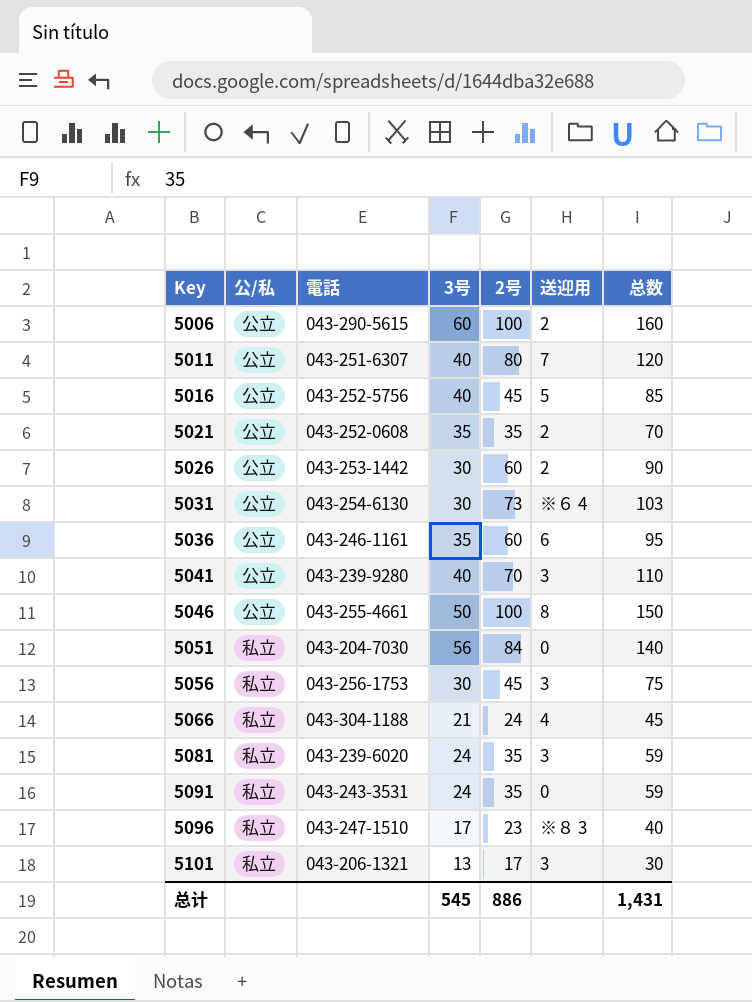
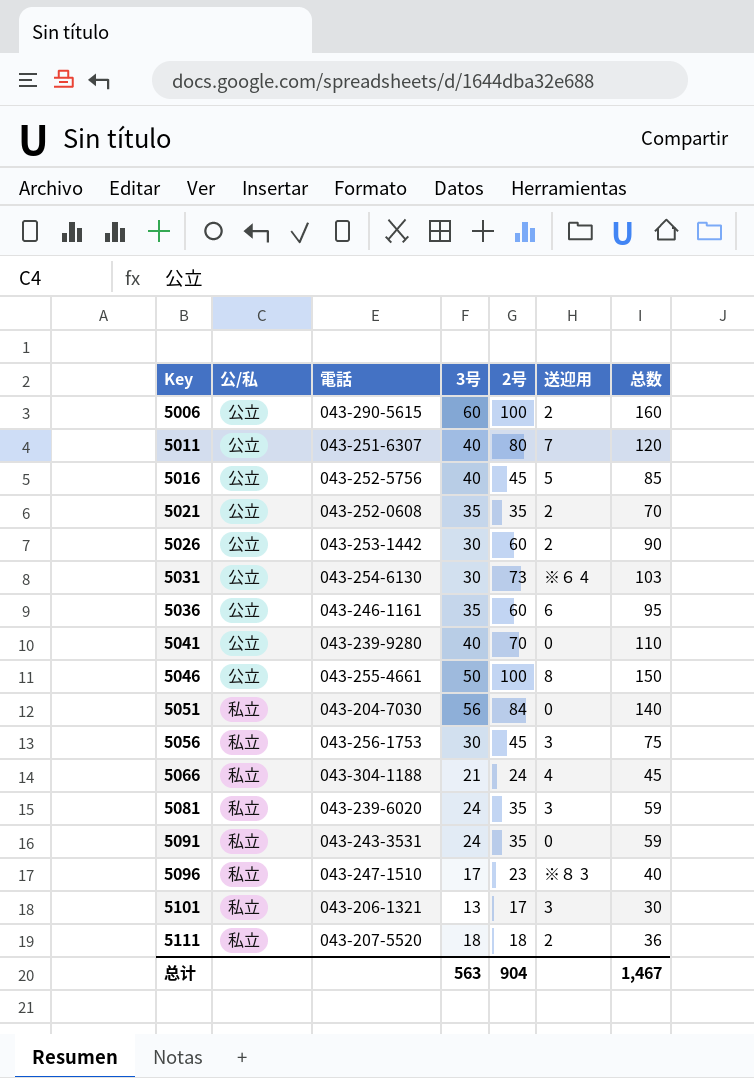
5041 | 送迎用: 3 -> 0
row 5111: none -> 私立 | 043-207-5520 | 18 | 18 | 2 | 36
总计 | 3号: 545 -> 563
总计 | 2号: 886 -> 904
总计 | 总数: 1,431 -> 1,467

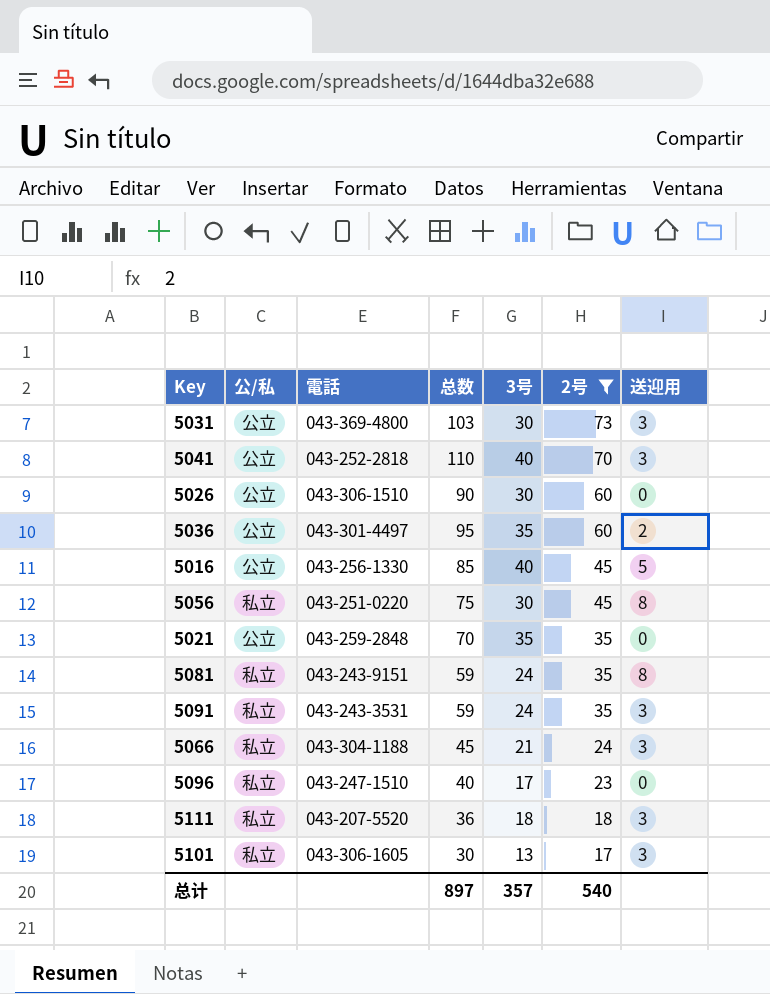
filter: none -> 2号 <= 73
row order: Key ascending -> 2号 descending
column 总数 | position: 7 -> 4
5031 | 電話: 043-254-6130 -> 043-369-4800
5031 | 送迎用: ※６ 4 -> 3
5041 | 電話: 043-239-9280 -> 043-252-2818
5041 | 送迎用: 0 -> 3
5026 | 電話: 043-253-1442 -> 043-306-1510
5026 | 送迎用: 2 -> 0
5036 | 電話: 043-246-1161 -> 043-301-4497
5036 | 送迎用: 6 -> 2
5016 | 電話: 043-252-5756 -> 043-256-1330
5056 | 電話: 043-256-1753 -> 043-251-0220
5056 | 送迎用: 3 -> 8
5021 | 電話: 043-252-0608 -> 043-259-2848
5021 | 送迎用: 2 -> 0
5081 | 電話: 043-239-6020 -> 043-243-9151
5081 | 送迎用: 3 -> 8
5091 | 送迎用: 0 -> 3
5066 | 送迎用: 4 -> 3
5096 | 送迎用: ※８ 3 -> 0
5111 | 送迎用: 2 -> 3
5101 | 電話: 043-206-1321 -> 043-306-1605
总计 | 总数: 1,467 -> 897
总计 | 3号: 563 -> 357
总计 | 2号: 904 -> 540

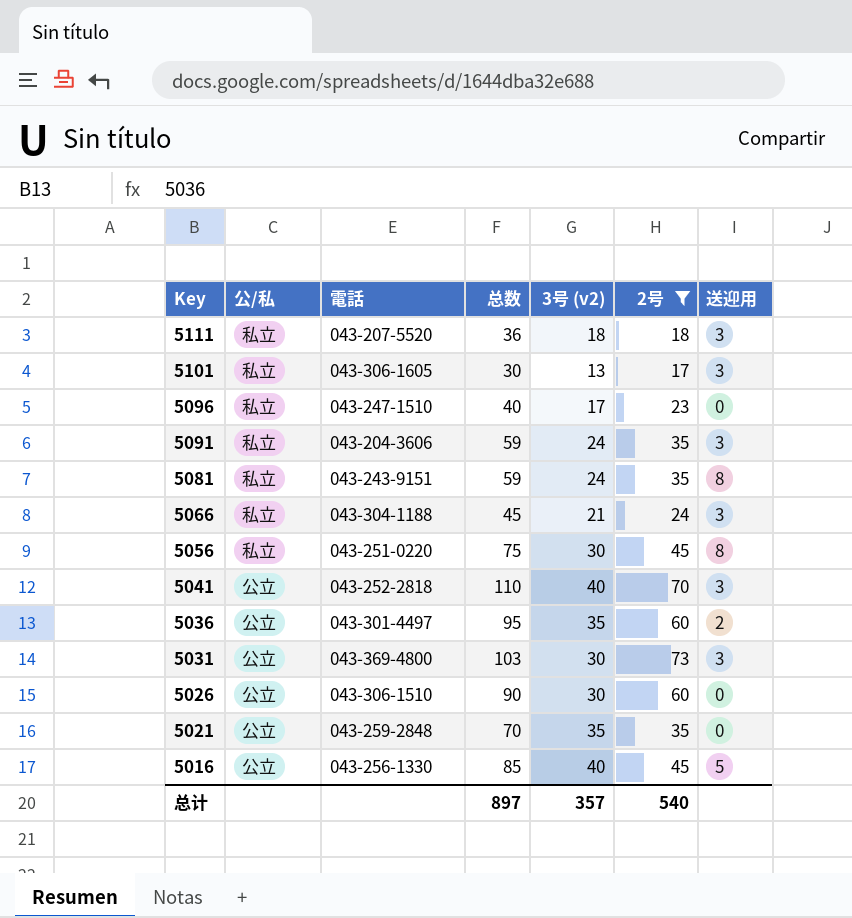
row order: 2号 descending -> Key descending
column name: 3号 -> 3号 (v2)
5091 | 電話: 043-243-3531 -> 043-204-3606

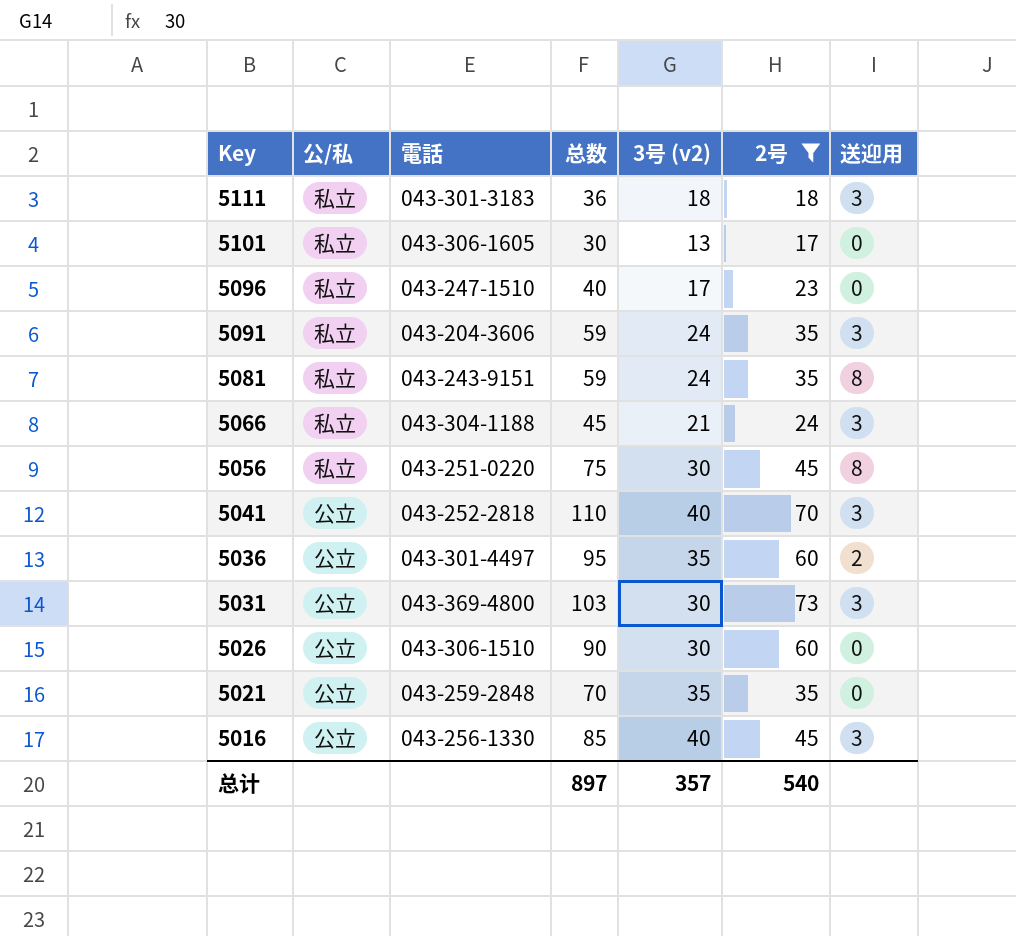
5111 | 電話: 043-207-5520 -> 043-301-3183
5101 | 送迎用: 3 -> 0
5016 | 送迎用: 5 -> 3

